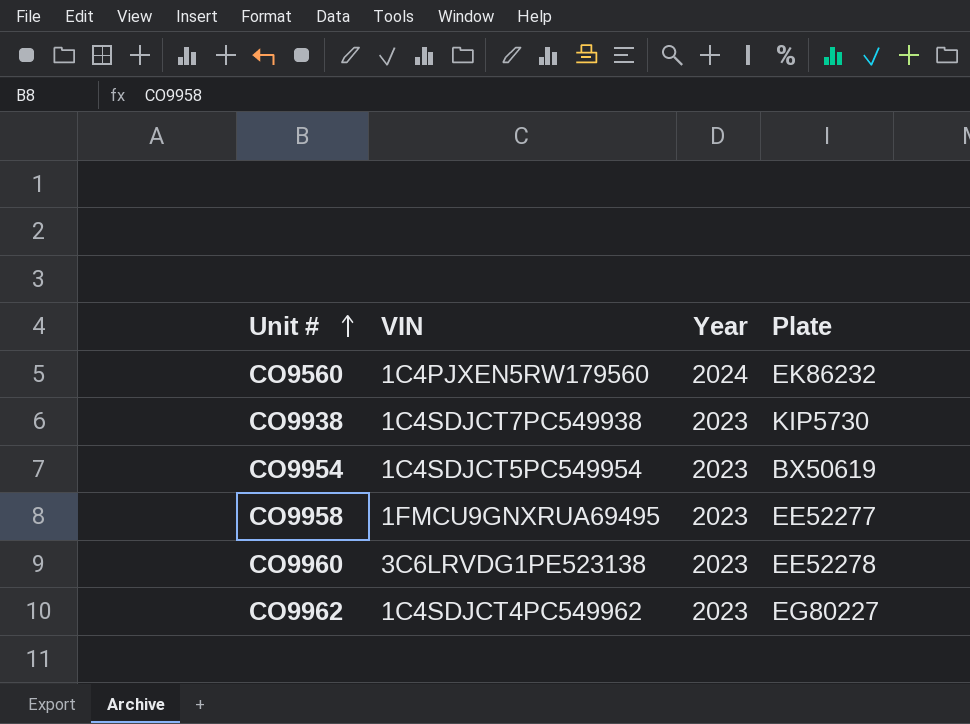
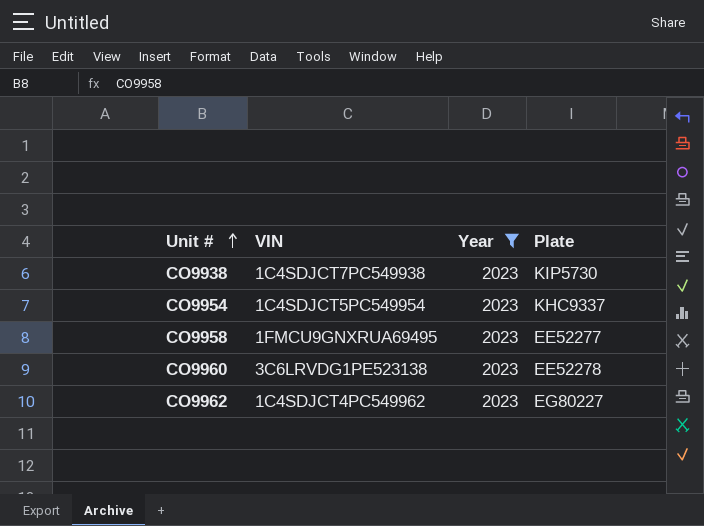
filter: none -> Year = 2023
CO9954 | Plate: BX50619 -> KHC9337

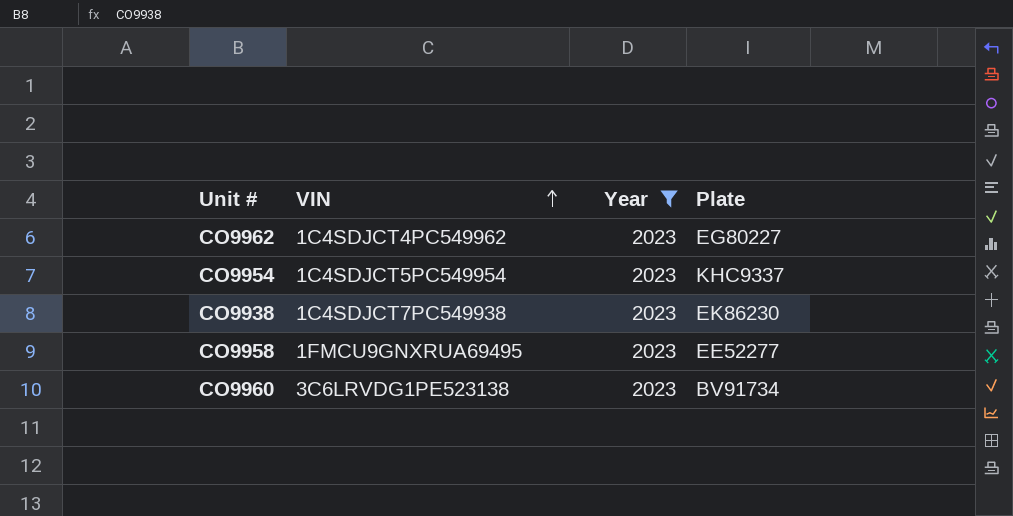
row order: Unit # ascending -> VIN ascending
CO9938 | Plate: KIP5730 -> EK86230
CO9960 | Plate: EE52278 -> BV91734

